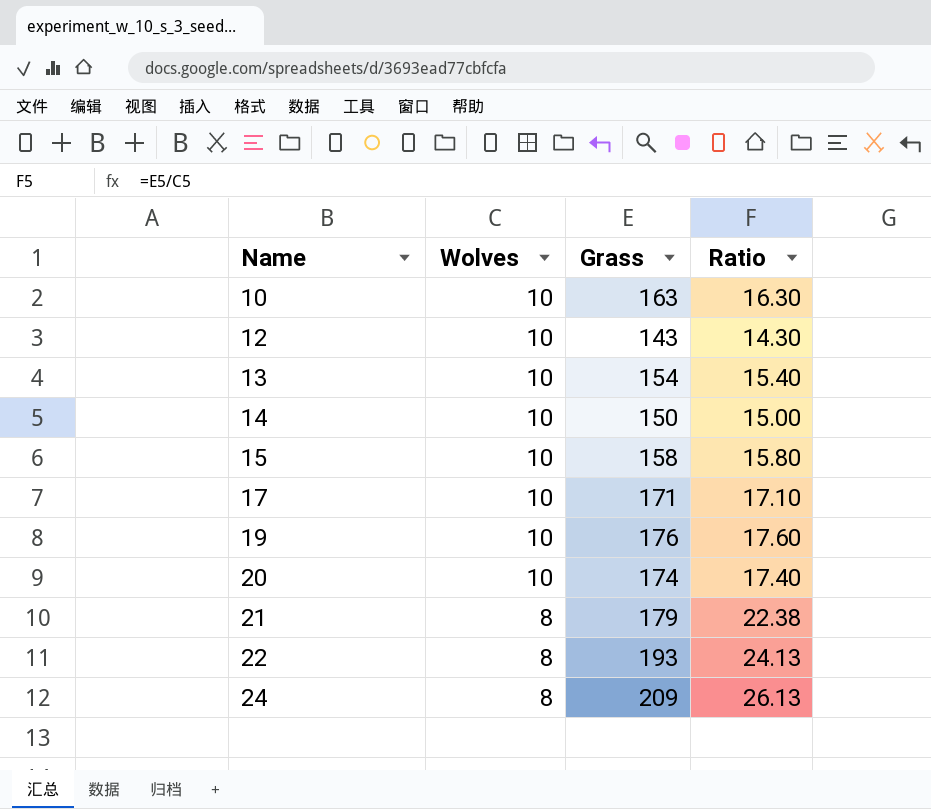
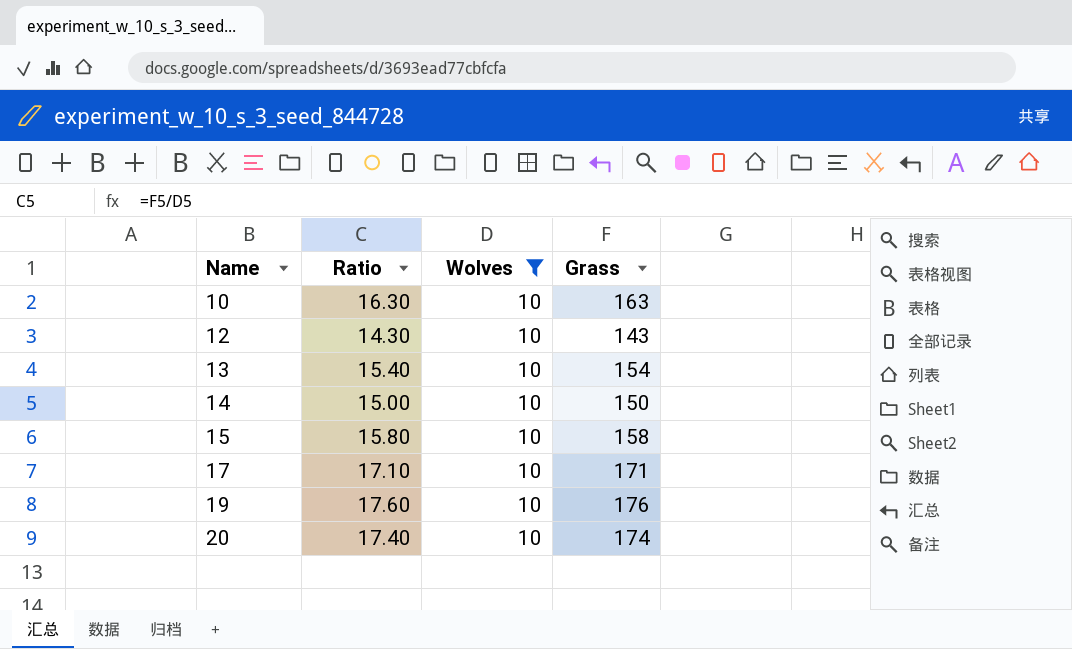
filter: none -> Wolves = 10
column Ratio | position: 4 -> 2

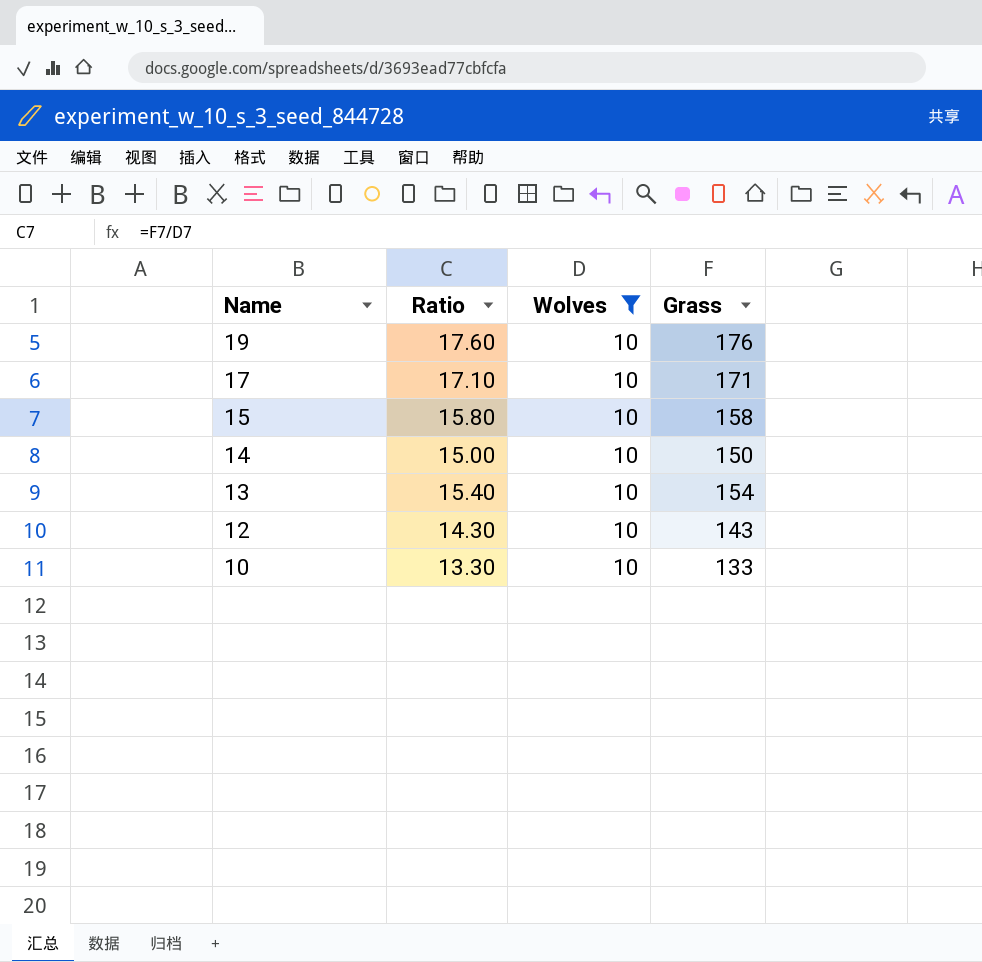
row order: Name ascending -> Name descending
row 20: 17.40 | 10 | 174 -> none
10 | Ratio: 16.30 -> 13.30
10 | Grass: 163 -> 133

